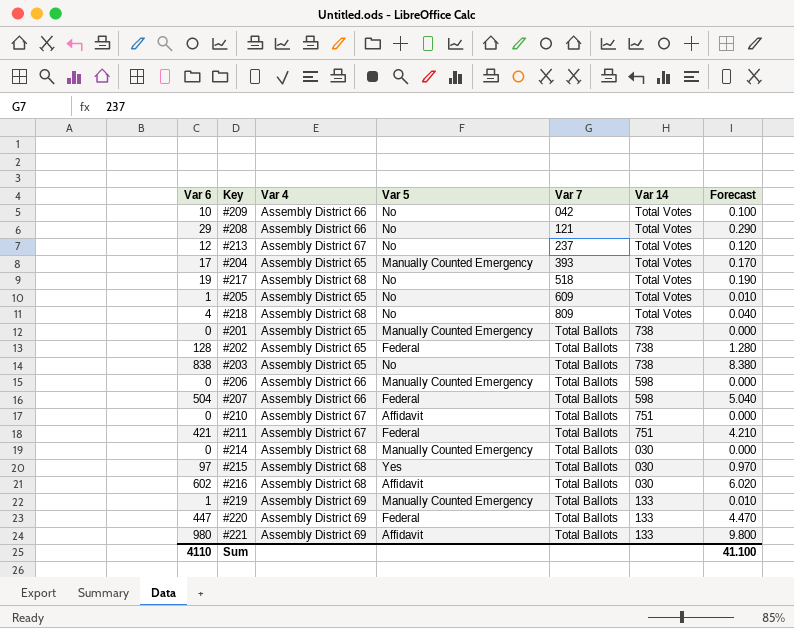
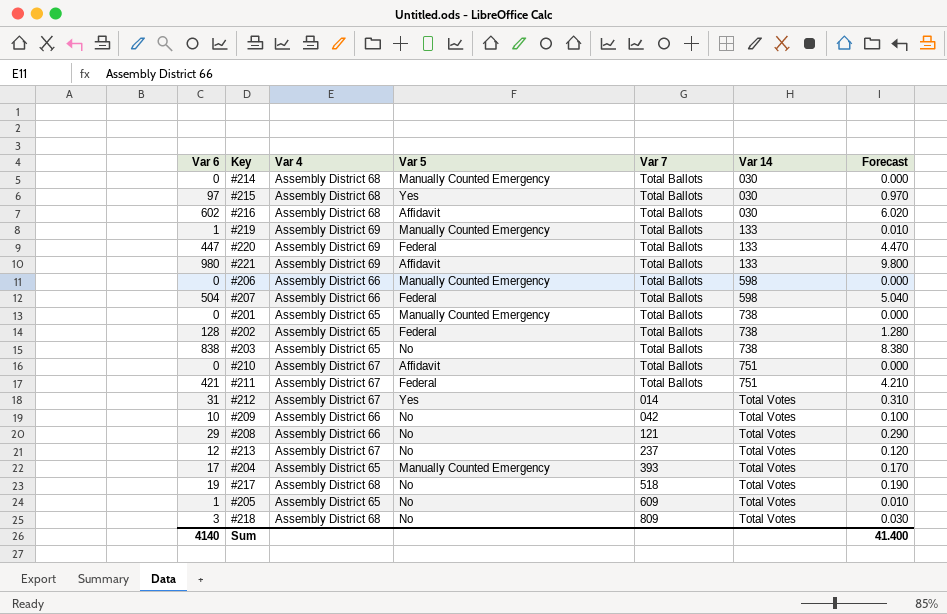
row order: Var 7 ascending -> Var 14 ascending
row #212: none -> 31 | Assembly District 67 | Yes | 014 | Total Votes | 0.310
#218 | Var 6: 4 -> 3
#218 | Forecast: 0.040 -> 0.030
Sum | Var 6: 4110 -> 4140
Sum | Forecast: 41.100 -> 41.400

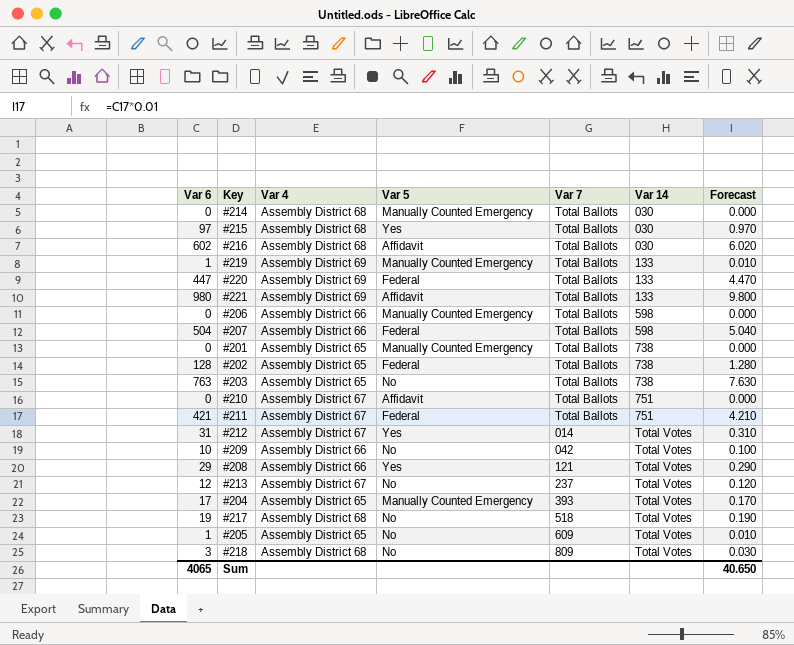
#203 | Var 6: 838 -> 763
#203 | Forecast: 8.380 -> 7.630
#208 | Var 5: No -> Yes
Sum | Var 6: 4140 -> 4065
Sum | Forecast: 41.400 -> 40.650

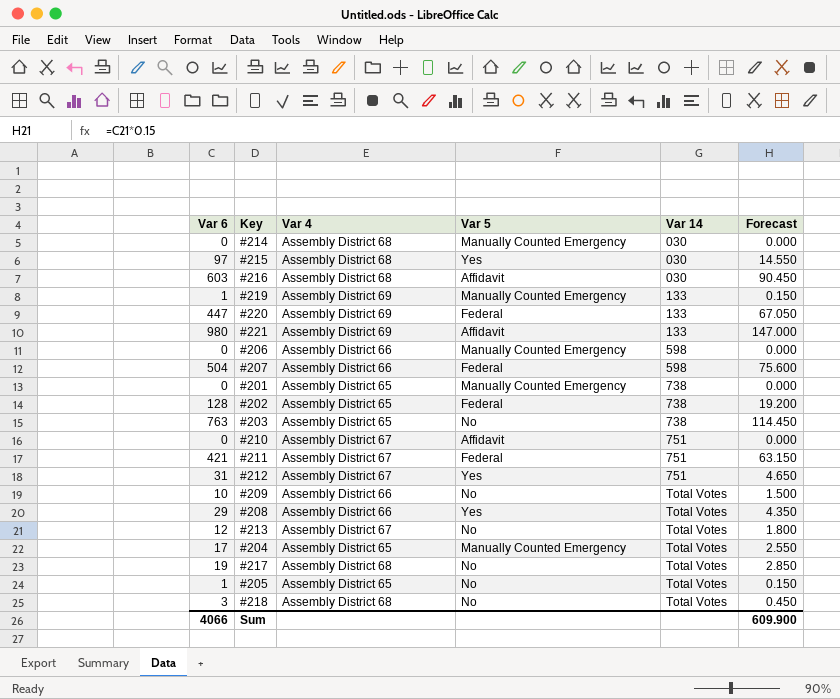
column Var 7 | position: 5 -> none
column Forecast | formula: [Var 6] * 0.01 -> [Var 6] * 0.15
#216 | Var 6: 602 -> 603
#212 | Var 14: Total Votes -> 751
Sum | Var 6: 4065 -> 4066
Sum | Forecast: 40.650 -> 609.900

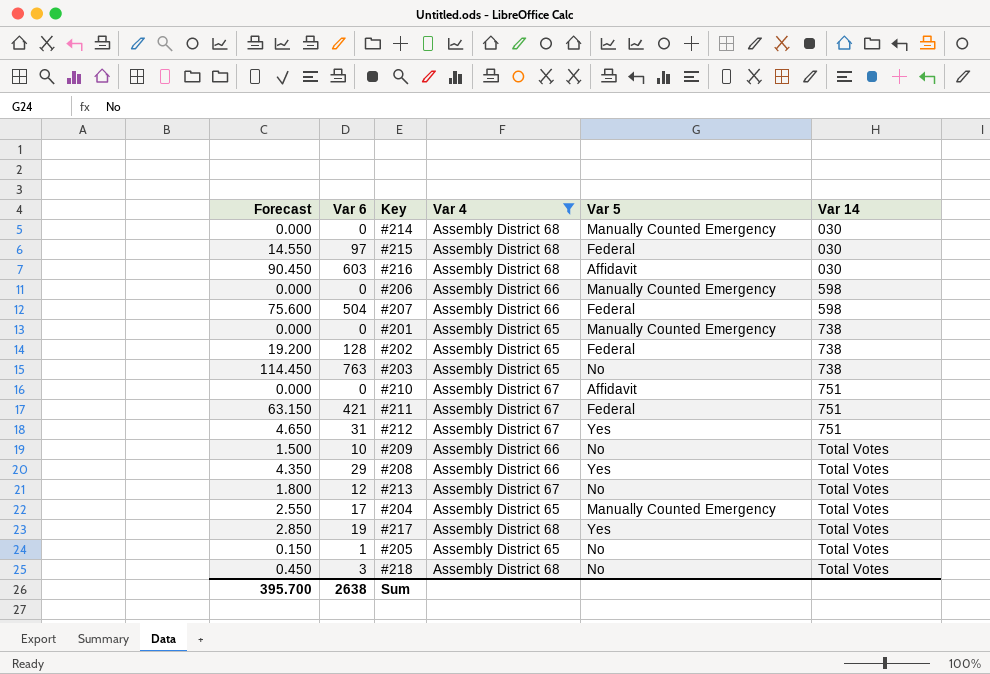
filter: none -> Var 4 != Assembly District 69
column Forecast | position: 6 -> 1
#215 | Var 5: Yes -> Federal
#217 | Var 5: No -> Yes
Sum | Forecast: 609.900 -> 395.700
Sum | Var 6: 4066 -> 2638

